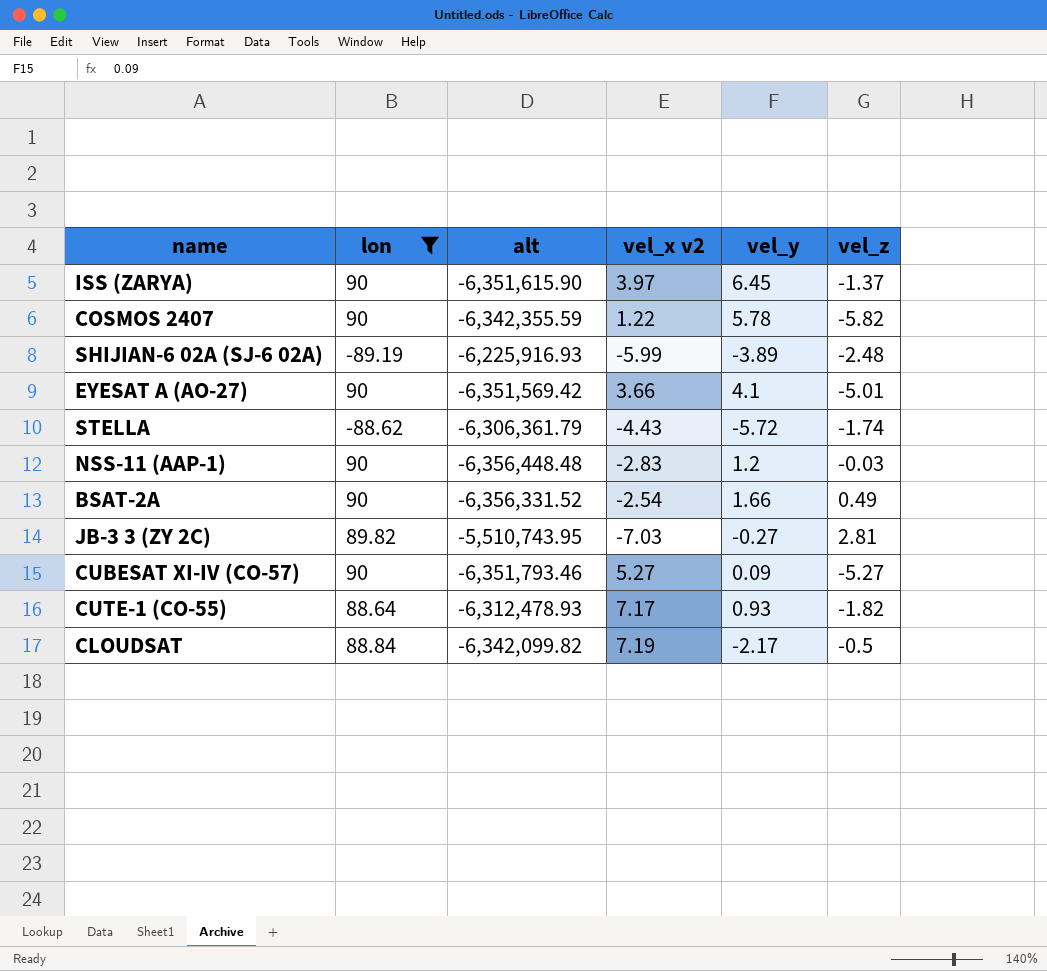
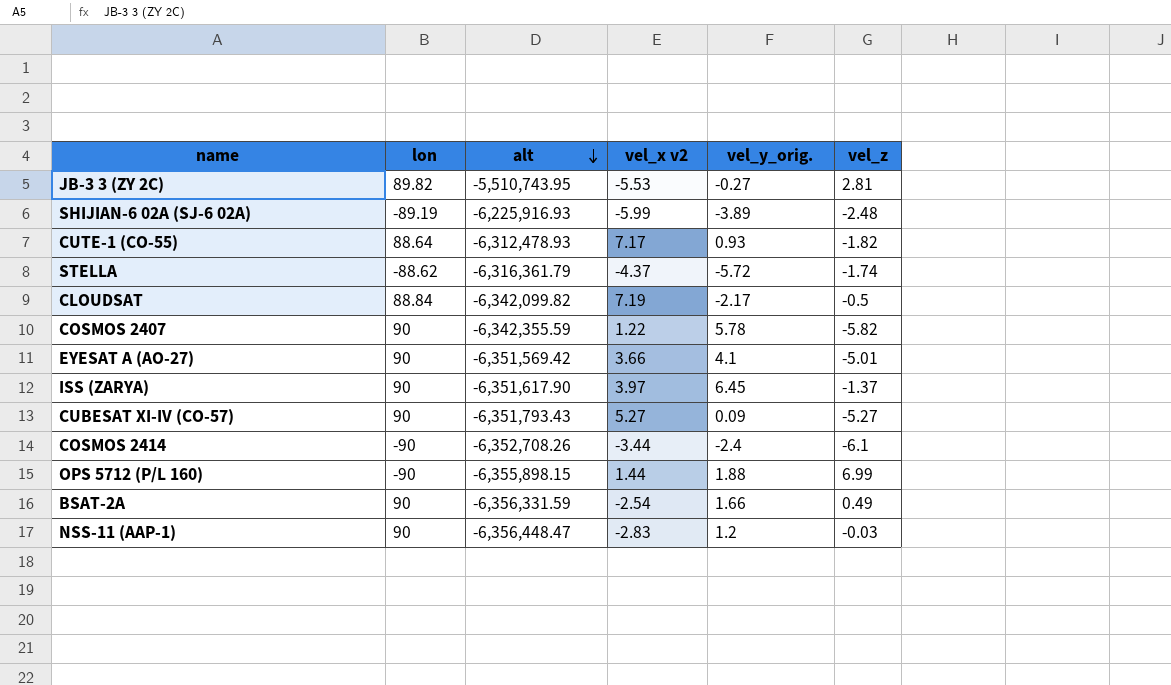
filter: lon != -90 -> none
row order: none -> alt descending
column name: vel_y -> vel_y_orig.
JB-3 3 (ZY 2C) | vel_x v2: -7.03 -> -5.53
STELLA | alt: -6,306,361.79 -> -6,316,361.79
STELLA | vel_x v2: -4.43 -> -4.37
ISS (ZARYA) | alt: -6,351,615.90 -> -6,351,617.90
CUBESAT XI-IV (CO-57) | alt: -6,351,793.46 -> -6,351,793.43
BSAT-2A | alt: -6,356,331.52 -> -6,356,331.59
NSS-11 (AAP-1) | alt: -6,356,448.48 -> -6,356,448.47

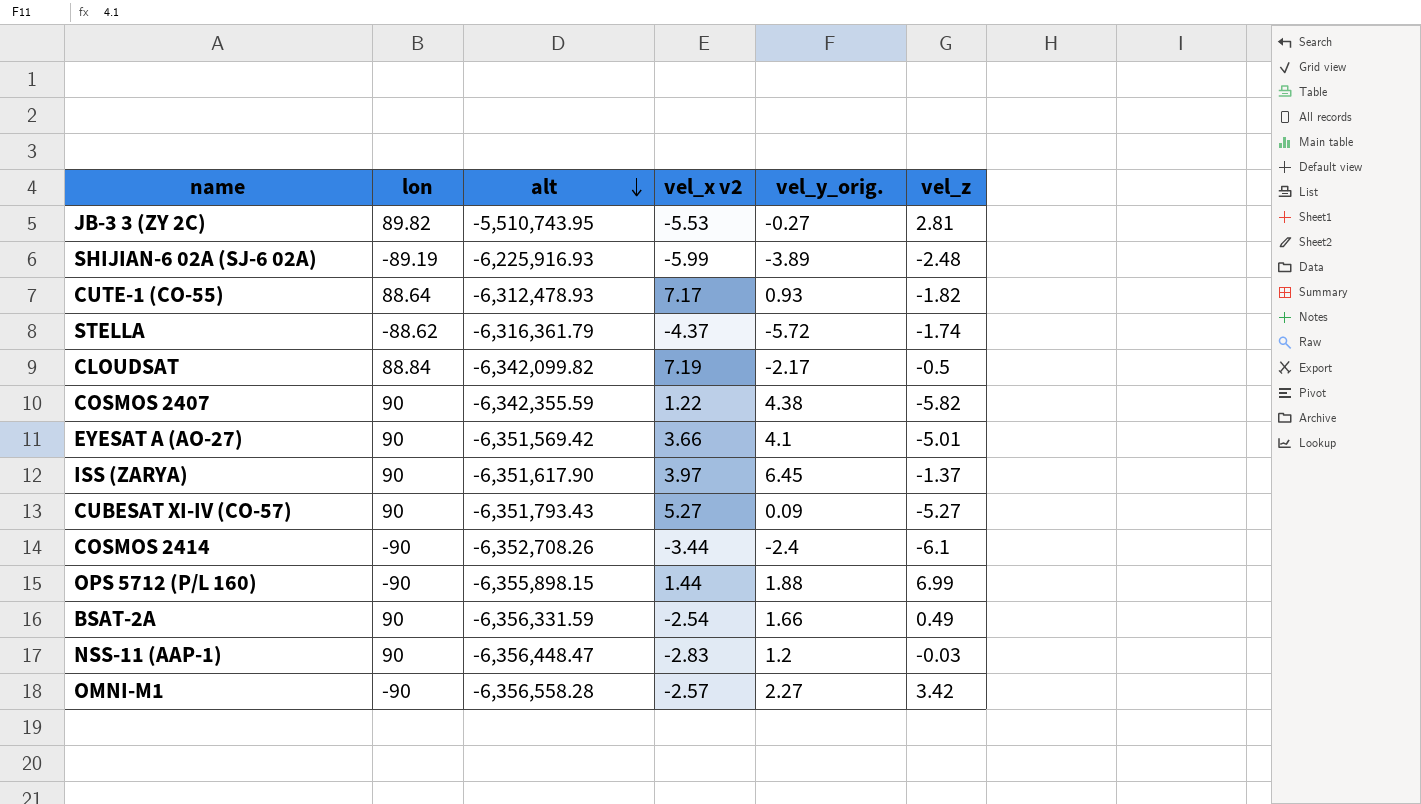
COSMOS 2407 | vel_y_orig.: 5.78 -> 4.38
row OMNI-M1: none -> -90 | -6,356,558.28 | -2.57 | 2.27 | 3.42

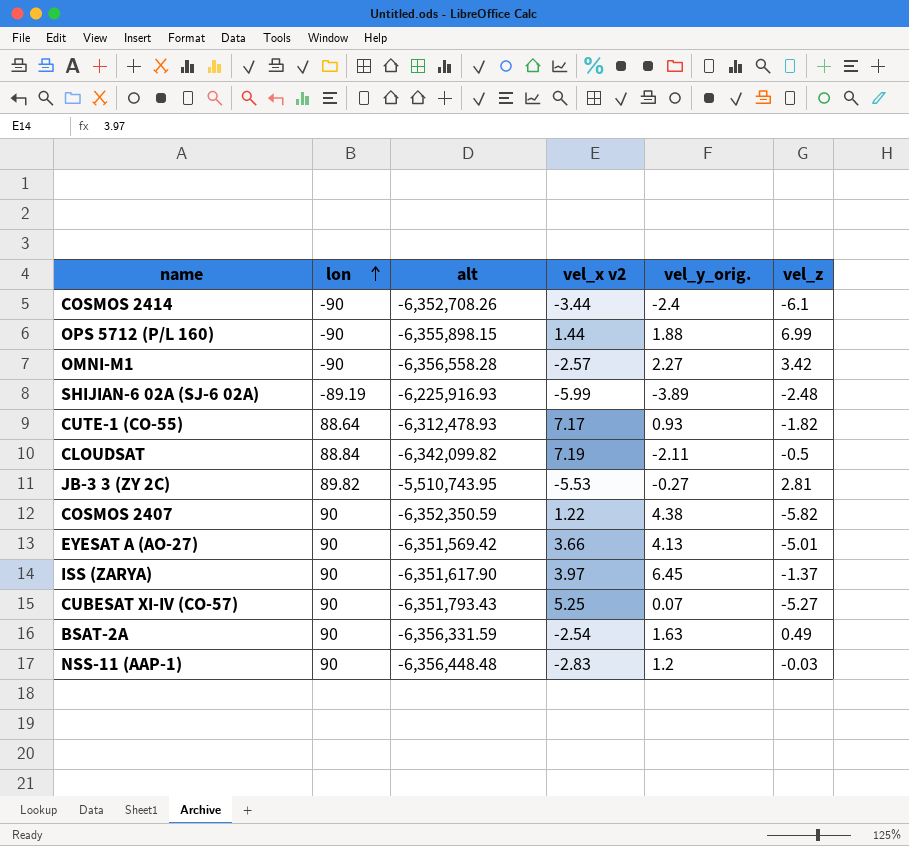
row order: alt descending -> lon ascending
row STELLA: -88.62 | -6,316,361.79 | -4.37 | -5.72 | -1.74 -> none
CLOUDSAT | vel_y_orig.: -2.17 -> -2.11
COSMOS 2407 | alt: -6,342,355.59 -> -6,352,350.59
EYESAT A (AO-27) | vel_y_orig.: 4.1 -> 4.13
CUBESAT XI-IV (CO-57) | vel_x v2: 5.27 -> 5.25
CUBESAT XI-IV (CO-57) | vel_y_orig.: 0.09 -> 0.07
BSAT-2A | vel_y_orig.: 1.66 -> 1.63
NSS-11 (AAP-1) | alt: -6,356,448.47 -> -6,356,448.48

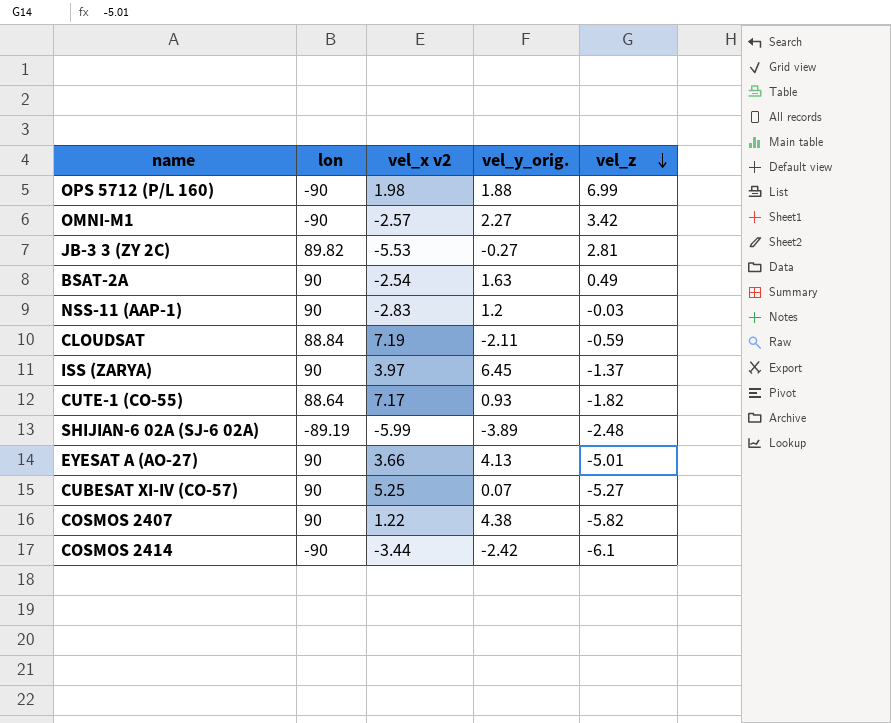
row order: lon ascending -> vel_z descending
column alt | position: 3 -> none
OPS 5712 (P/L 160) | vel_x v2: 1.44 -> 1.98
CLOUDSAT | vel_z: -0.5 -> -0.59
COSMOS 2414 | vel_y_orig.: -2.4 -> -2.42

